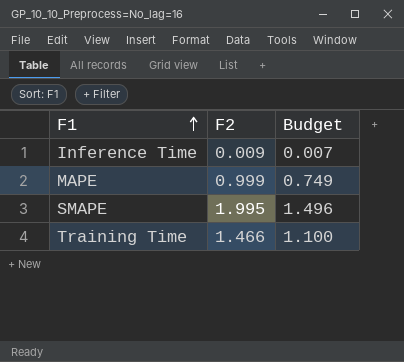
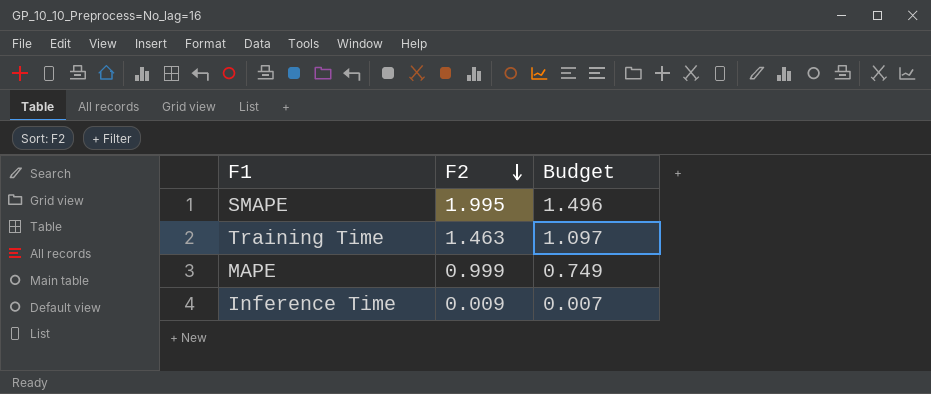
row order: F1 ascending -> F2 descending
Training Time | F2: 1.466 -> 1.463
Training Time | Budget: 1.100 -> 1.097

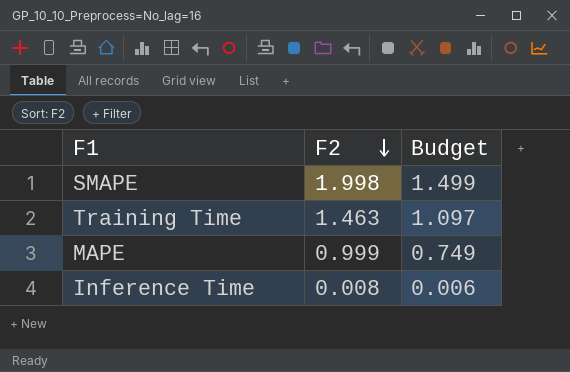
SMAPE | F2: 1.995 -> 1.998
SMAPE | Budget: 1.496 -> 1.499
Inference Time | F2: 0.009 -> 0.008
Inference Time | Budget: 0.007 -> 0.006

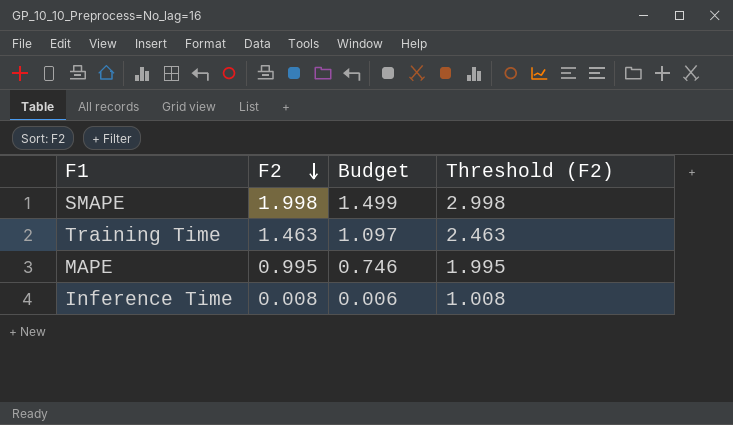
column Threshold (F2) | formula: none -> [F2] + 1
MAPE | F2: 0.999 -> 0.995
MAPE | Budget: 0.749 -> 0.746

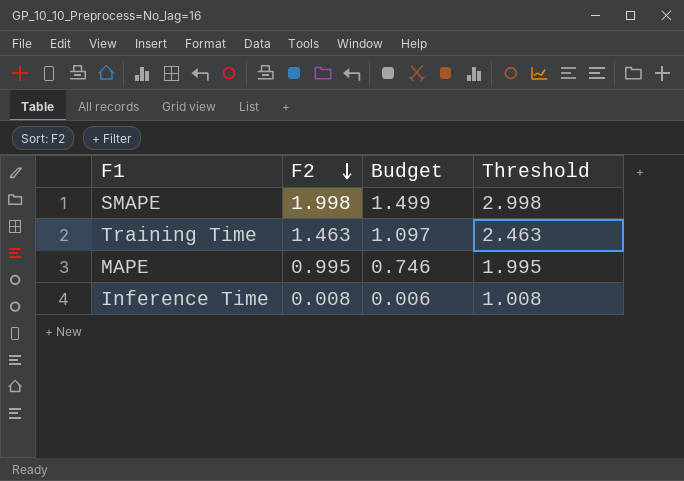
column name: Threshold (F2) -> Threshold

